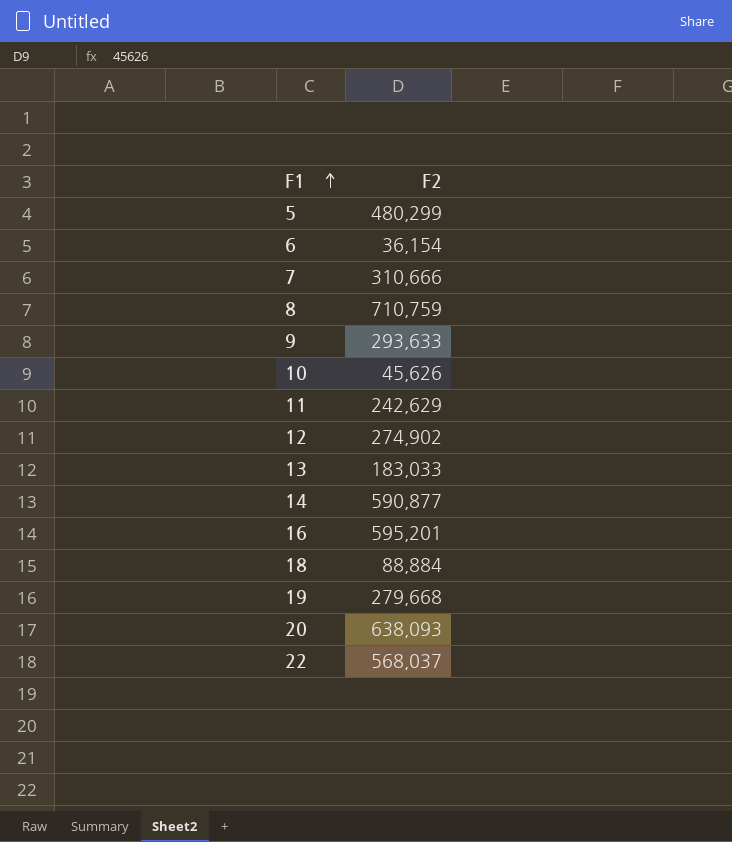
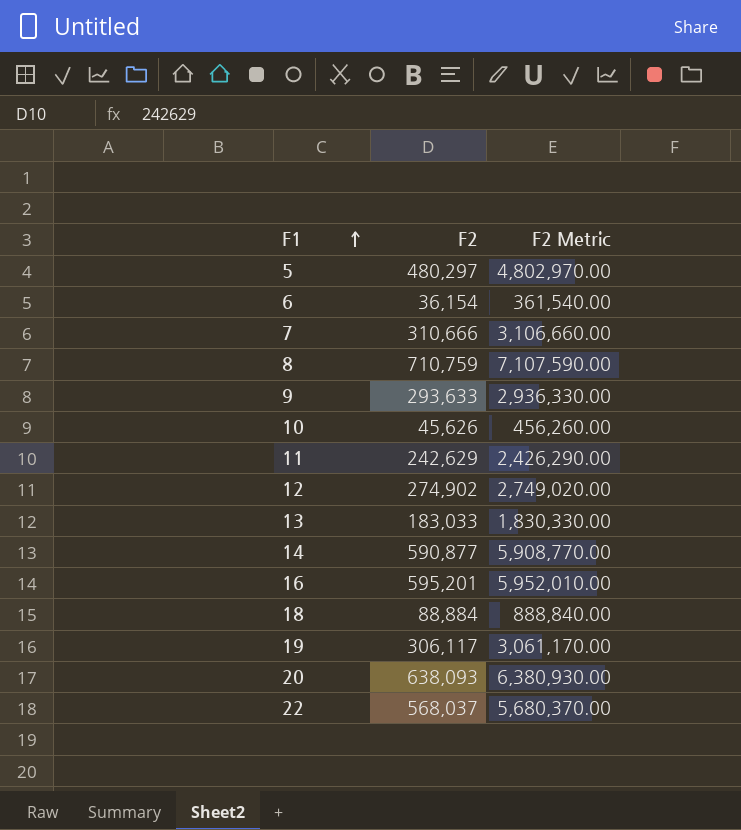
column F2 Metric | formula: none -> [F2] * 10
5 | F2: 480,299 -> 480,297
19 | F2: 279,668 -> 306,117

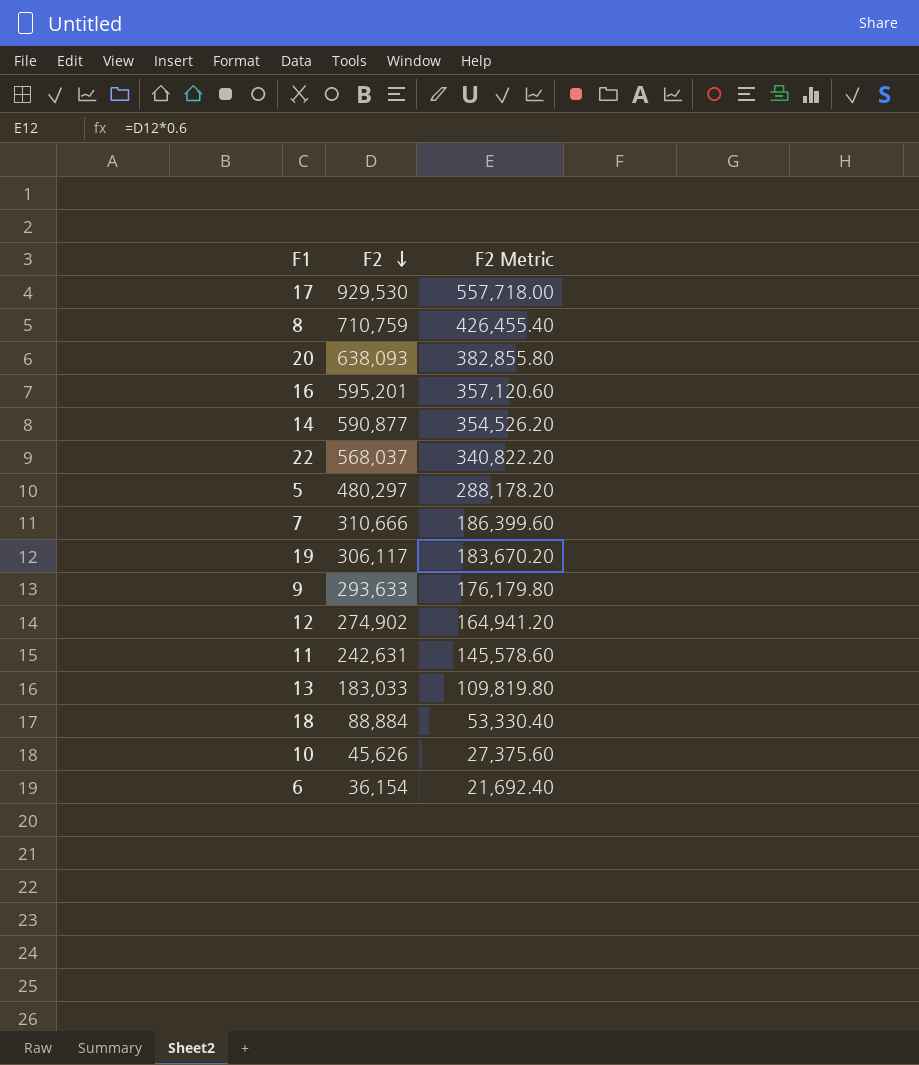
row order: F1 ascending -> F2 descending
column F2 Metric | formula: [F2] * 10 -> [F2] * 0.6
row 17: none -> 929,530 | 557,718.00
11 | F2: 242,629 -> 242,631

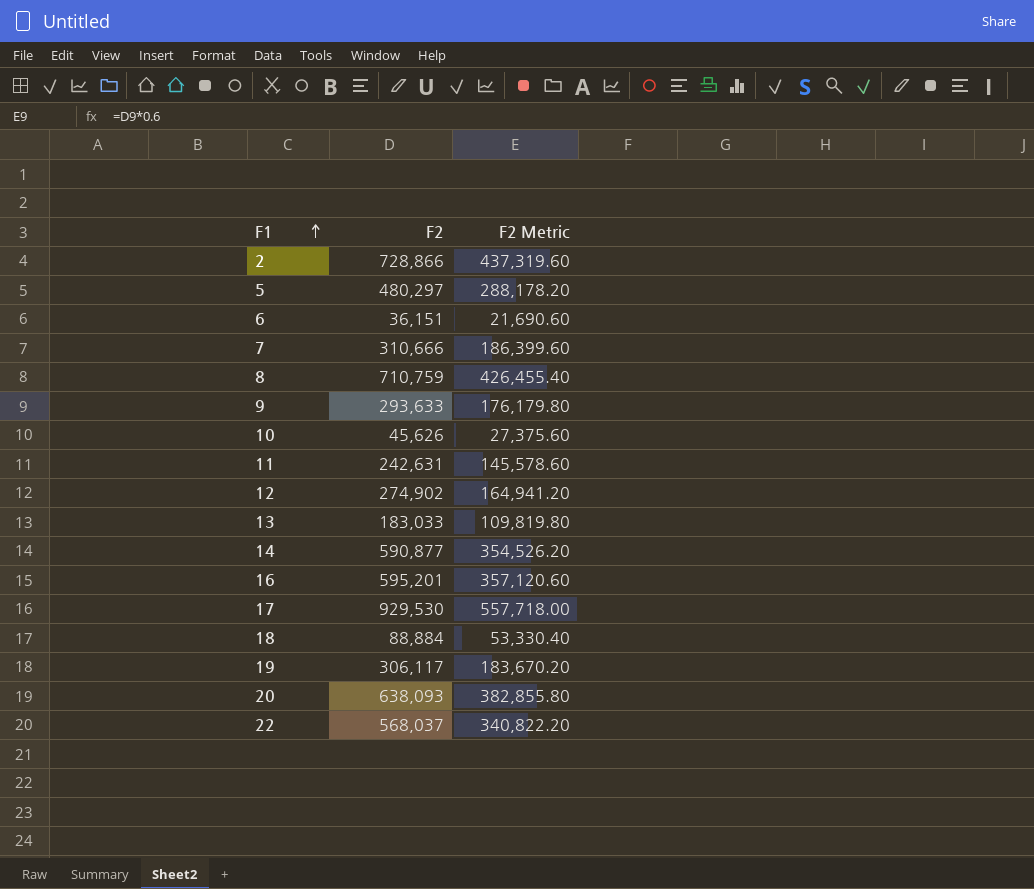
row order: F2 descending -> F1 ascending
row 2: none -> 728,866 | 437,319.60
6 | F2: 36,154 -> 36,151
6 | F2 Metric: 21,692.40 -> 21,690.60

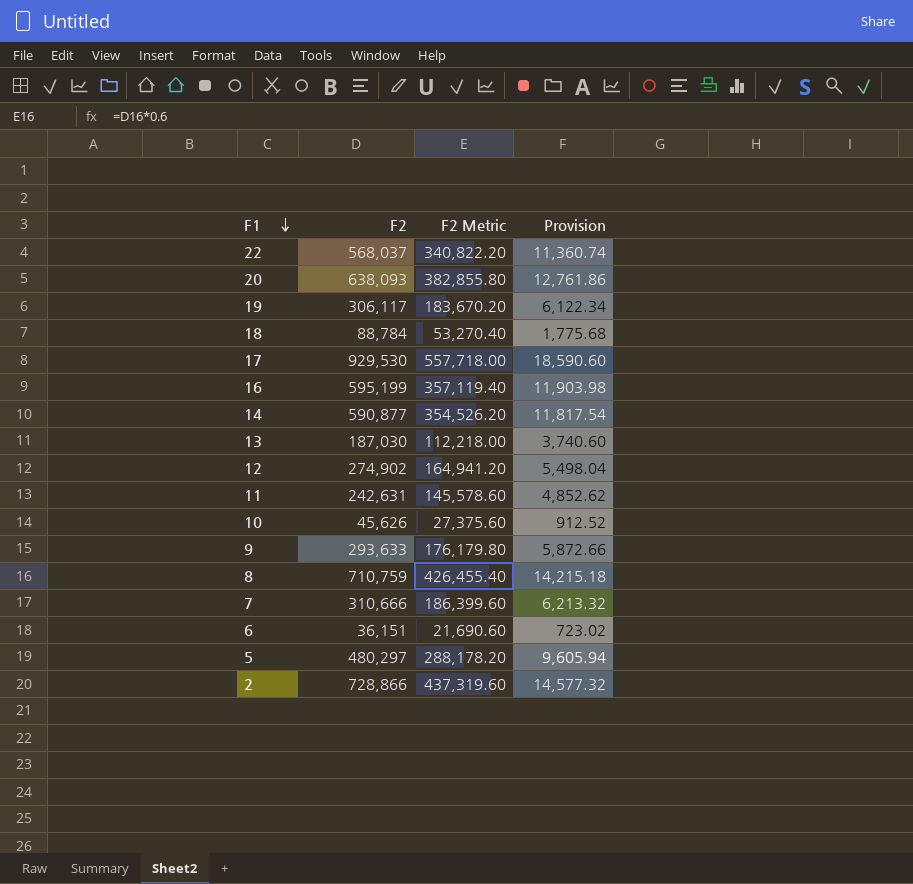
row order: F1 ascending -> F1 descending
column Provision | formula: none -> [F2] * 0.02
18 | F2: 88,884 -> 88,784
18 | F2 Metric: 53,330.40 -> 53,270.40
16 | F2: 595,201 -> 595,199
16 | F2 Metric: 357,120.60 -> 357,119.40
13 | F2: 183,033 -> 187,030
13 | F2 Metric: 109,819.80 -> 112,218.00

